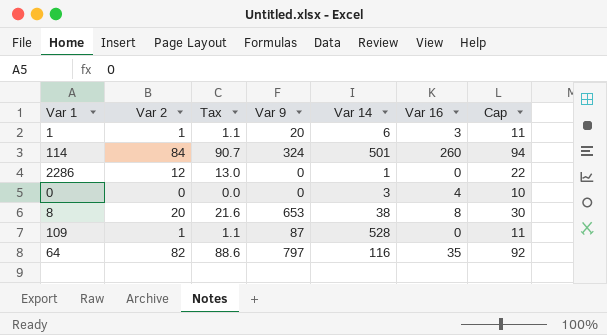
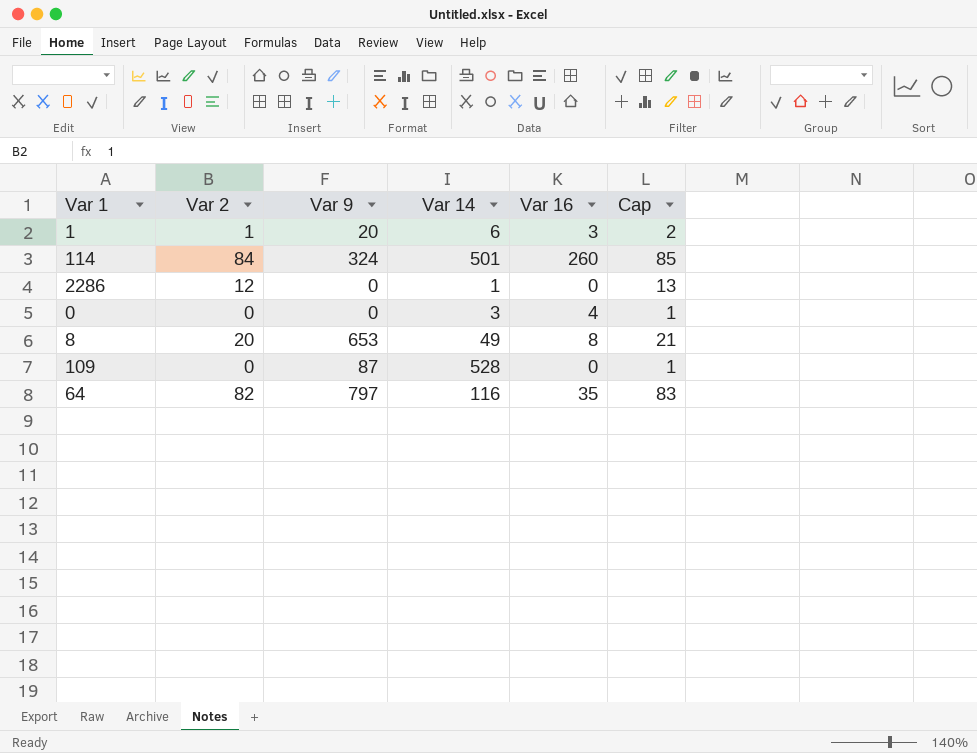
column Tax | formula: [Var 2] * 1.08 -> none
column Cap | formula: [Var 2] + 10 -> [Var 2] + 1
8 | Var 14: 38 -> 49
109 | Var 2: 1 -> 0

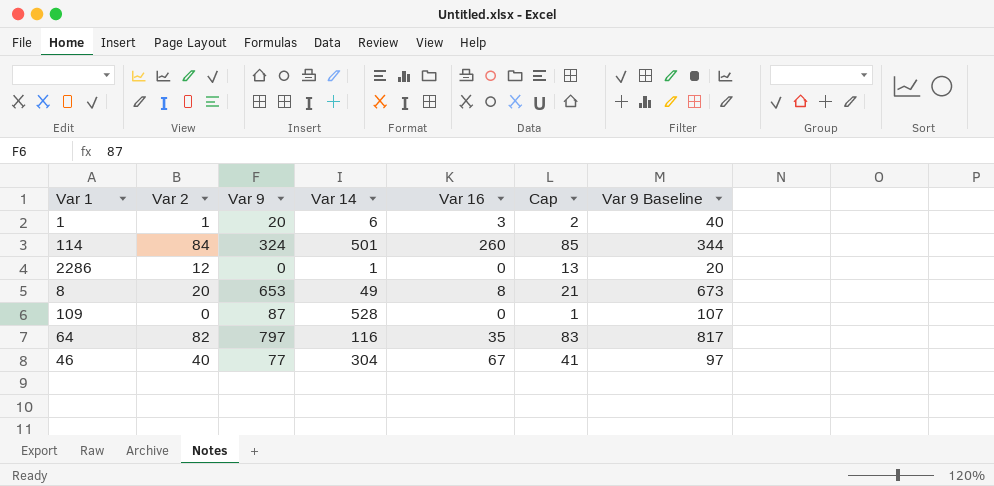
column Var 9 Baseline | formula: none -> [Var 9] + 20
row 0: 0 | 0 | 3 | 4 | 1 -> none
row 46: none -> 40 | 77 | 304 | 67 | 41 | 97

